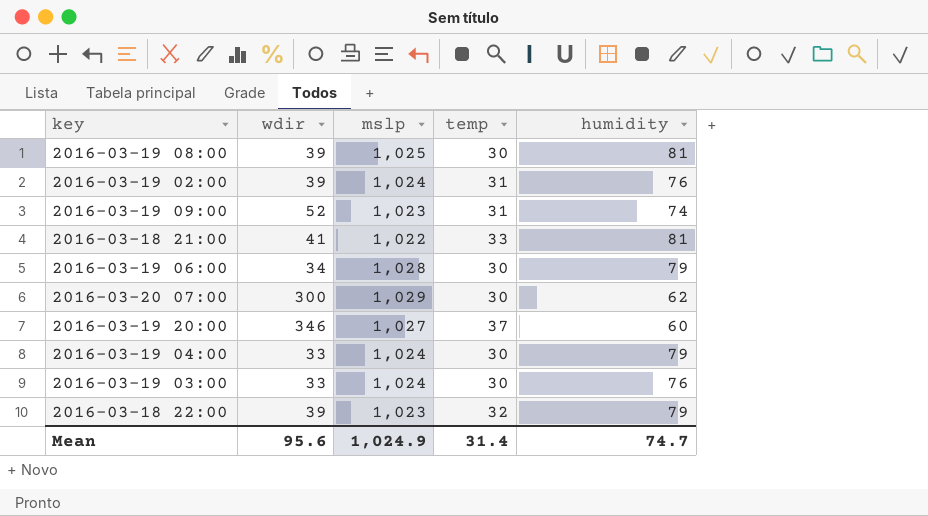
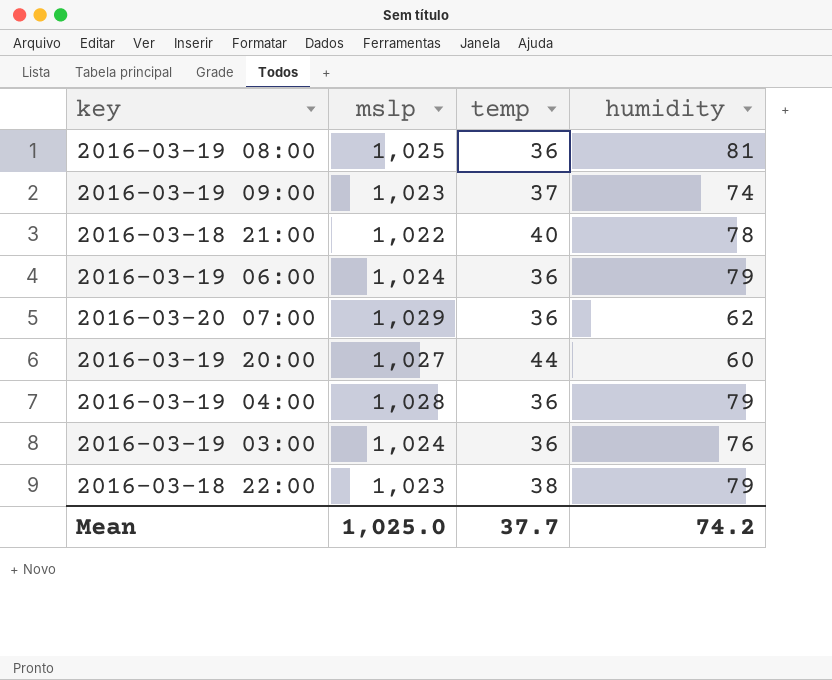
column wdir | position: 2 -> none
row 2016-03-19 02:00: 39 | 1,024 | 31 | 76 -> none
2016-03-19 08:00 | temp: 30 -> 36
2016-03-19 09:00 | temp: 31 -> 37
2016-03-18 21:00 | temp: 33 -> 40
2016-03-18 21:00 | humidity: 81 -> 78
2016-03-19 06:00 | mslp: 1,028 -> 1,024
2016-03-19 06:00 | temp: 30 -> 36
2016-03-20 07:00 | temp: 30 -> 36
2016-03-19 20:00 | temp: 37 -> 44
2016-03-19 04:00 | mslp: 1,024 -> 1,028
2016-03-19 04:00 | temp: 30 -> 36
2016-03-19 03:00 | temp: 30 -> 36
2016-03-18 22:00 | temp: 32 -> 38
Mean | mslp: 1,024.9 -> 1,025.0
Mean | temp: 31.4 -> 37.7
Mean | humidity: 74.7 -> 74.2

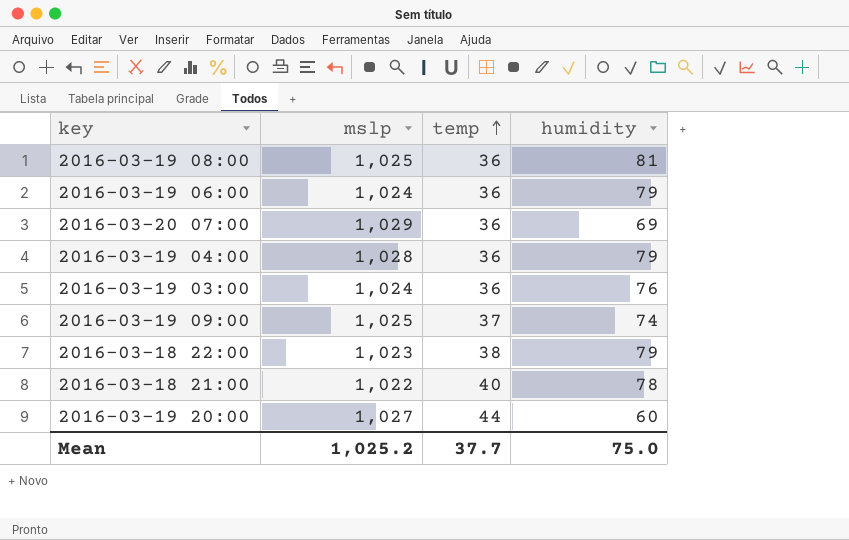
row order: none -> temp ascending
2016-03-20 07:00 | humidity: 62 -> 69
2016-03-19 09:00 | mslp: 1,023 -> 1,025
Mean | mslp: 1,025.0 -> 1,025.2
Mean | humidity: 74.2 -> 75.0

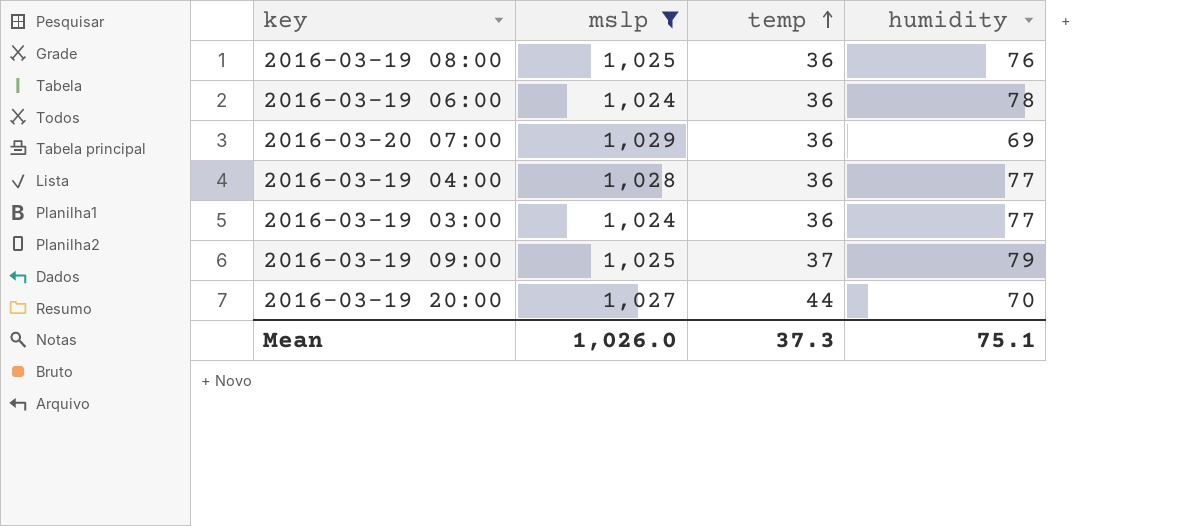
filter: none -> mslp >= 1,024
2016-03-19 08:00 | humidity: 81 -> 76
2016-03-19 06:00 | humidity: 79 -> 78
2016-03-19 04:00 | humidity: 79 -> 77
2016-03-19 03:00 | humidity: 76 -> 77
2016-03-19 09:00 | humidity: 74 -> 79
2016-03-19 20:00 | humidity: 60 -> 70
Mean | mslp: 1,025.2 -> 1,026.0
Mean | temp: 37.7 -> 37.3
Mean | humidity: 75.0 -> 75.1

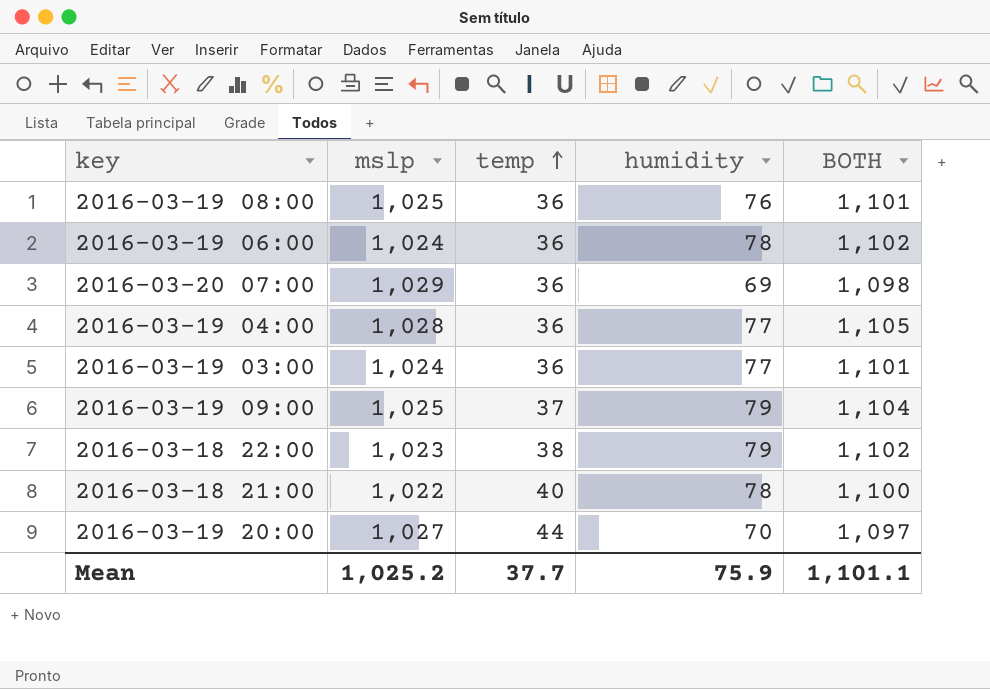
filter: mslp >= 1,024 -> none
column BOTH | formula: none -> [mslp] + [humidity]
Mean | mslp: 1,026.0 -> 1,025.2
Mean | temp: 37.3 -> 37.7
Mean | humidity: 75.1 -> 75.9

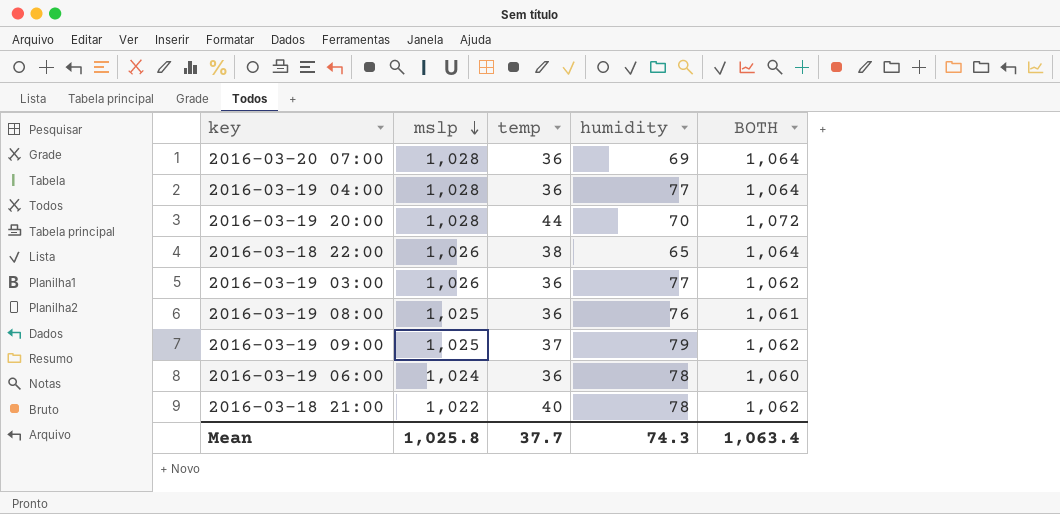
row order: temp ascending -> mslp descending
column BOTH | formula: [mslp] + [humidity] -> [mslp] + [temp]
2016-03-20 07:00 | mslp: 1,029 -> 1,028
2016-03-19 20:00 | mslp: 1,027 -> 1,028
2016-03-18 22:00 | mslp: 1,023 -> 1,026
2016-03-18 22:00 | humidity: 79 -> 65
2016-03-19 03:00 | mslp: 1,024 -> 1,026
Mean | mslp: 1,025.2 -> 1,025.8
Mean | humidity: 75.9 -> 74.3
Mean | BOTH: 1,101.1 -> 1,063.4

